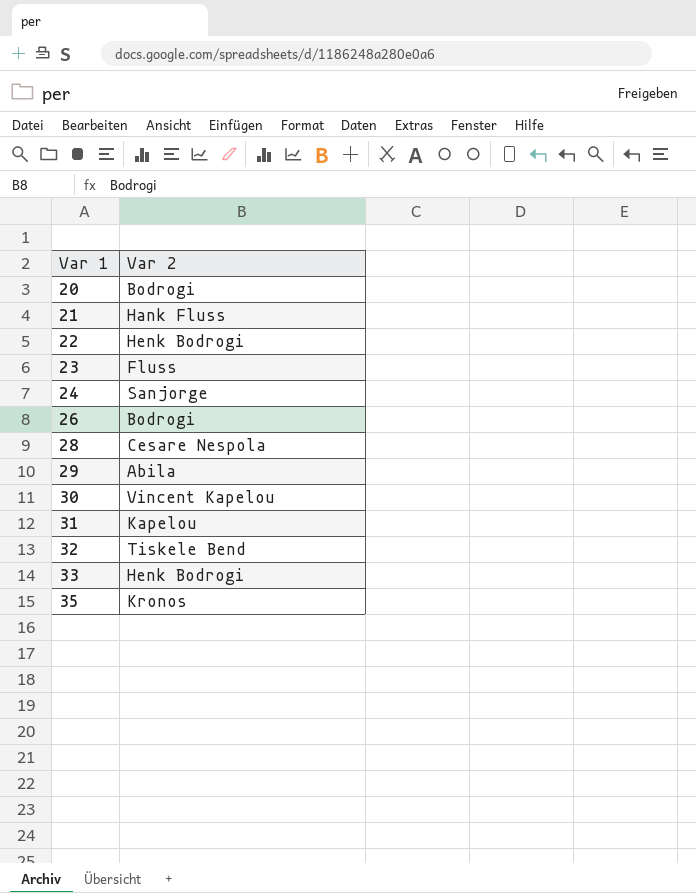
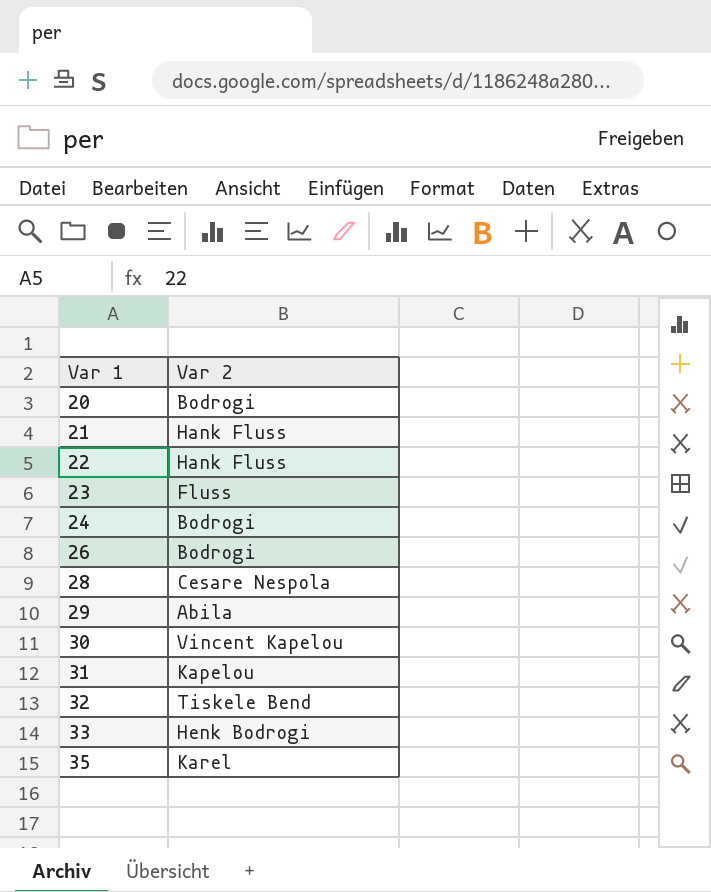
22 | Var 2: Henk Bodrogi -> Hank Fluss
24 | Var 2: Sanjorge -> Bodrogi
35 | Var 2: Kronos -> Karel

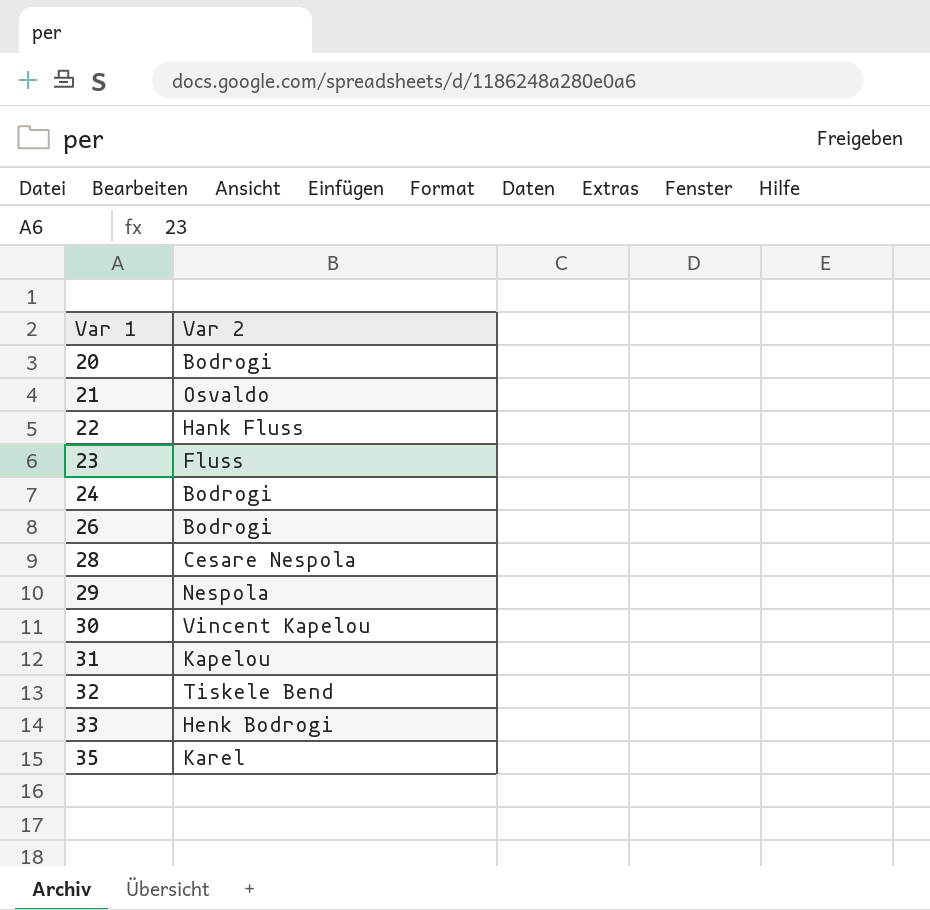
21 | Var 2: Hank Fluss -> Osvaldo
29 | Var 2: Abila -> Nespola

